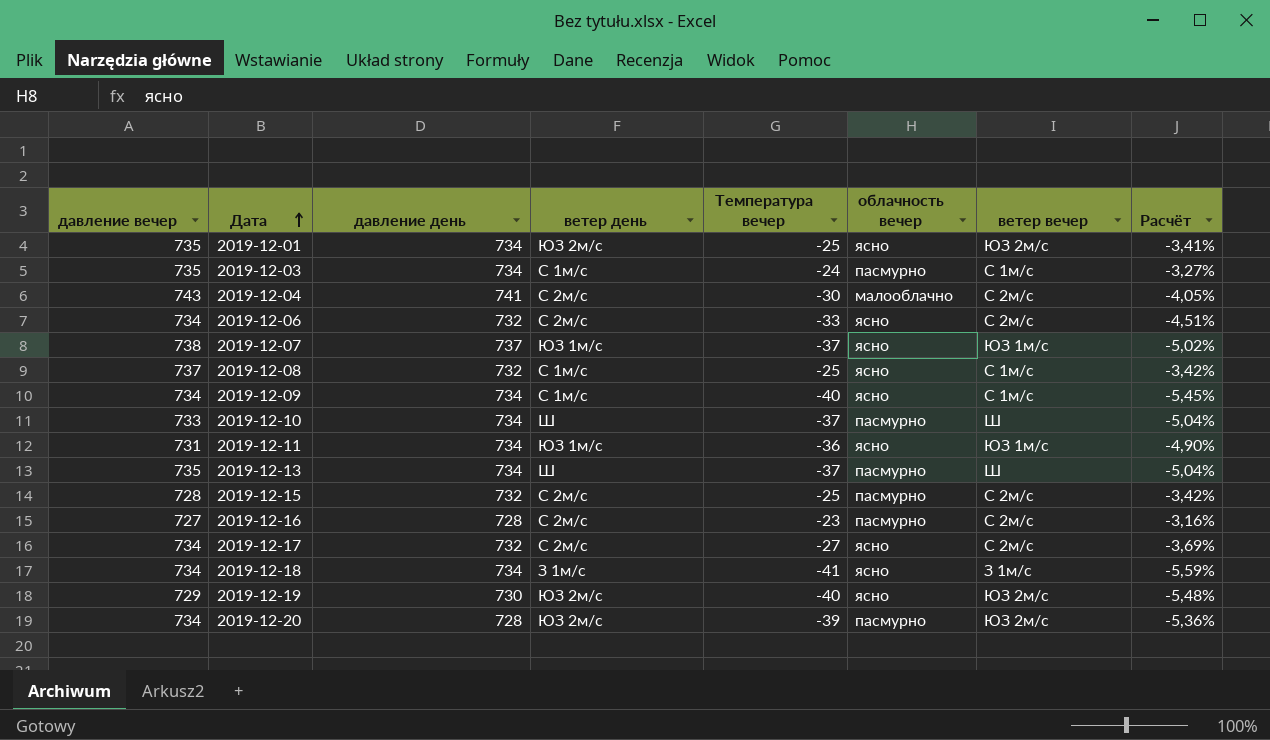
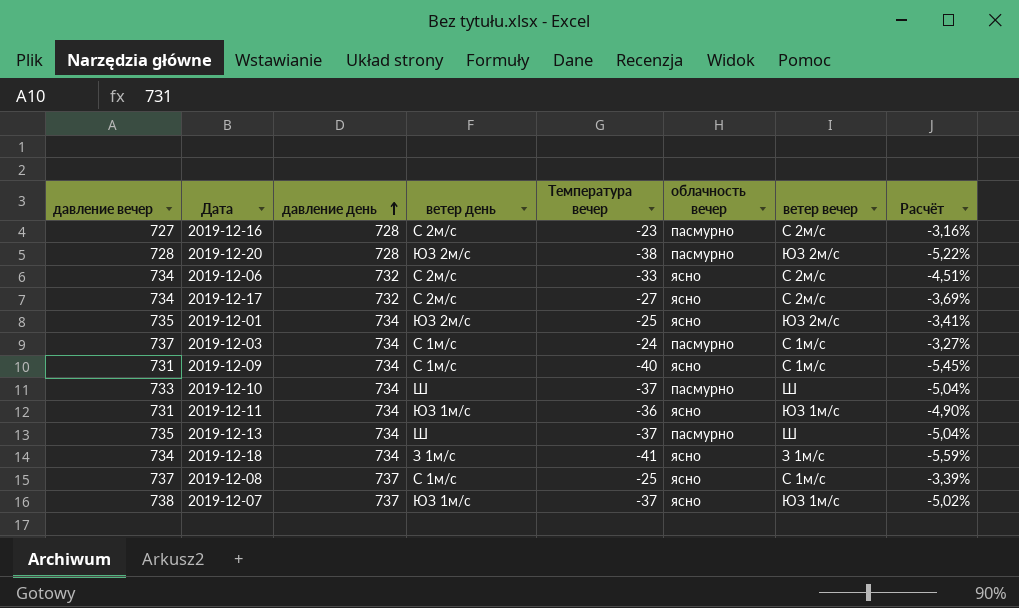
row order: Дата ascending -> давление день ascending
row 2019-12-04: 743 | 741 | С 2м/с | -30 | малооблачно | С 2м/с | -4,05% -> none
row 2019-12-15: 728 | 732 | С 2м/с | -25 | пасмурно | С 2м/с | -3,42% -> none
row 2019-12-19: 729 | 730 | ЮЗ 2м/с | -40 | ясно | ЮЗ 2м/с | -5,48% -> none
2019-12-20 | давление вечер: 734 -> 728
2019-12-20 | Температура вечер: -39 -> -38
2019-12-20 | Расчёт: -5,36% -> -5,22%
2019-12-03 | давление вечер: 735 -> 737
2019-12-09 | давление вечер: 734 -> 731
2019-12-08 | давление день: 732 -> 737
2019-12-08 | Расчёт: -3,42% -> -3,39%

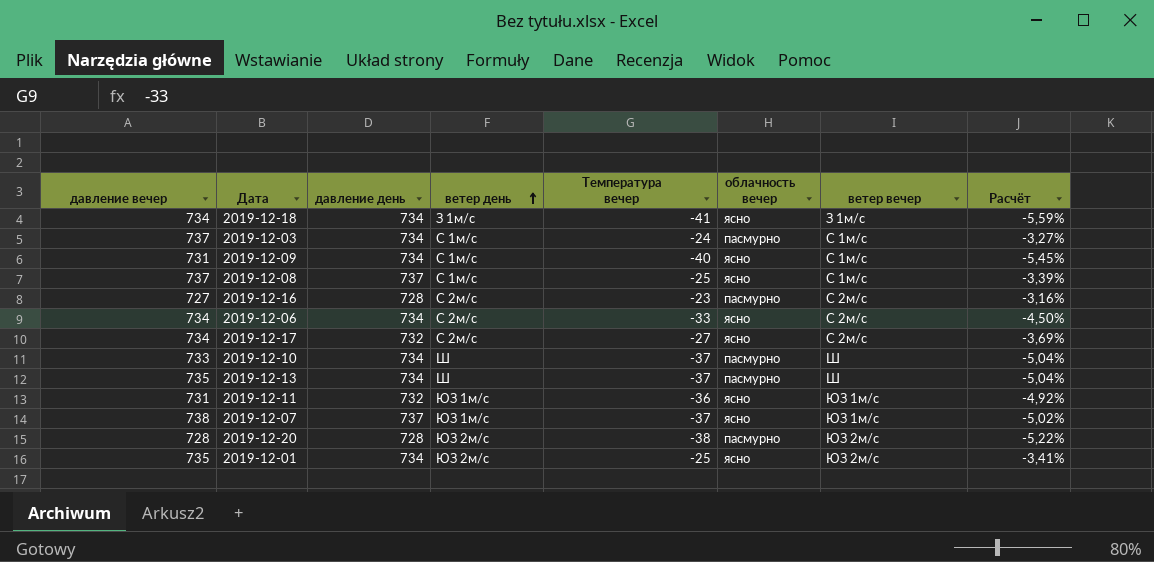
row order: давление день ascending -> ветер день ascending
2019-12-06 | давление день: 732 -> 734
2019-12-06 | Расчёт: -4,51% -> -4,50%
2019-12-11 | давление день: 734 -> 732
2019-12-11 | Расчёт: -4,90% -> -4,92%

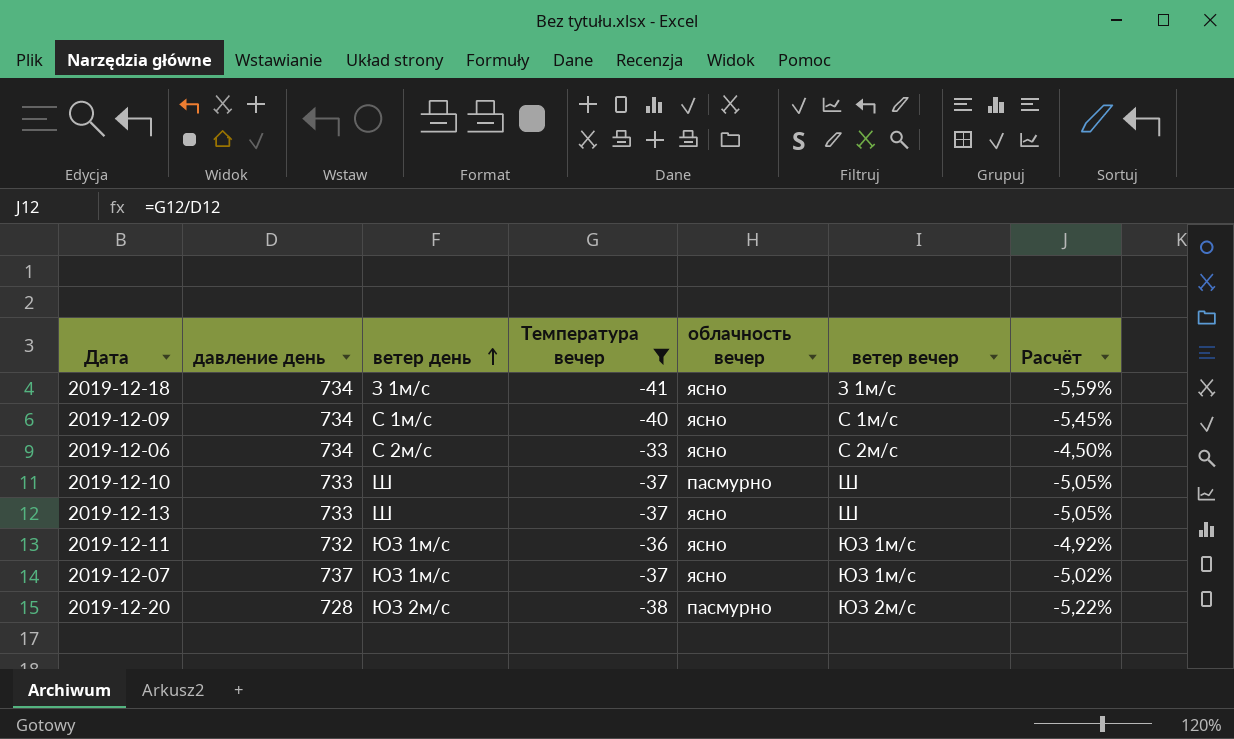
filter: none -> Температура вечер <= -33
column давление вечер | position: 1 -> none
2019-12-10 | давление день: 734 -> 733
2019-12-10 | Расчёт: -5,04% -> -5,05%
2019-12-13 | давление день: 734 -> 733
2019-12-13 | облачность вечер: пасмурно -> ясно
2019-12-13 | Расчёт: -5,04% -> -5,05%

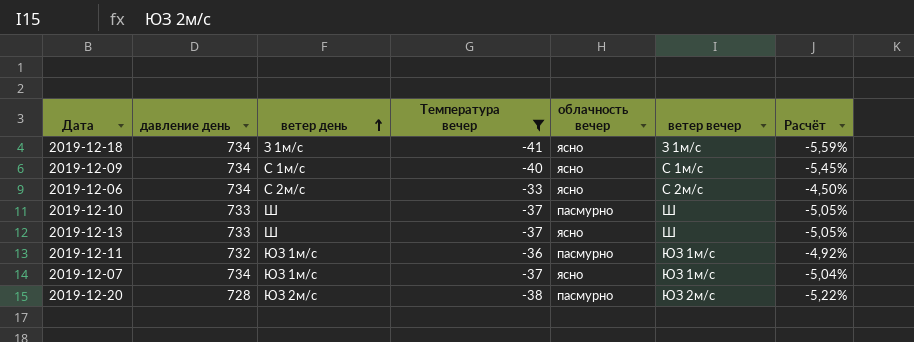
2019-12-11 | облачность вечер: ясно -> пасмурно
2019-12-07 | давление день: 737 -> 734
2019-12-07 | Расчёт: -5,02% -> -5,04%

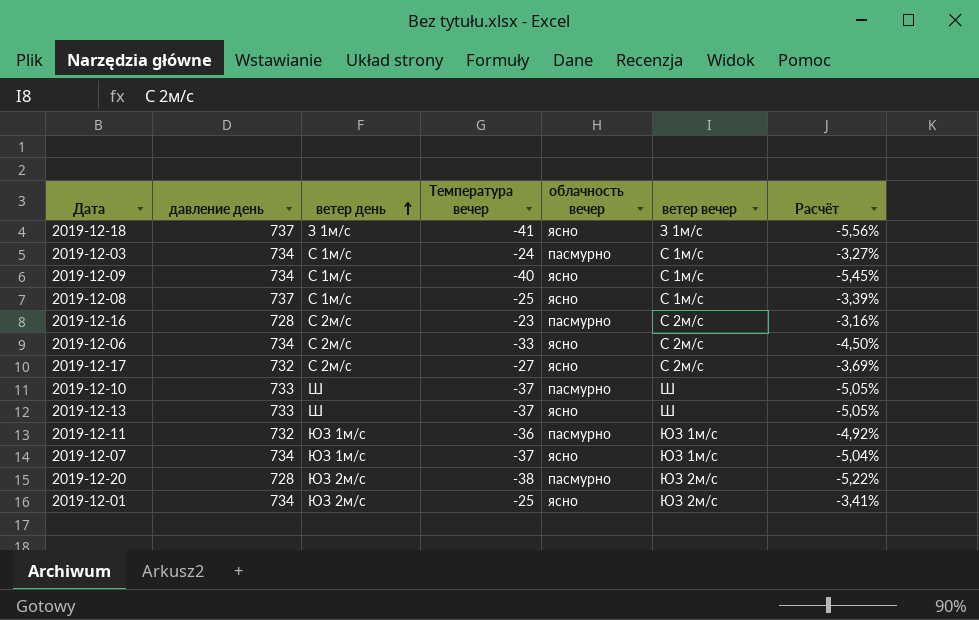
filter: Температура вечер <= -33 -> none
2019-12-18 | давление день: 734 -> 737
2019-12-18 | Расчёт: -5,59% -> -5,56%

